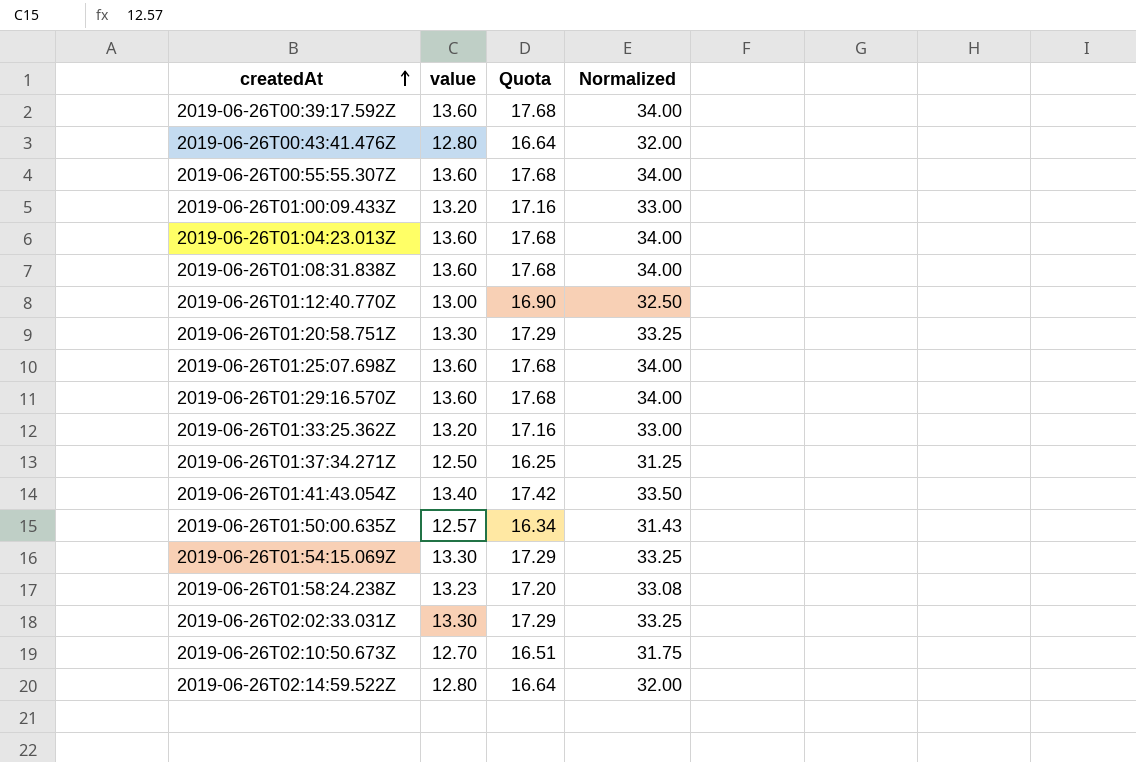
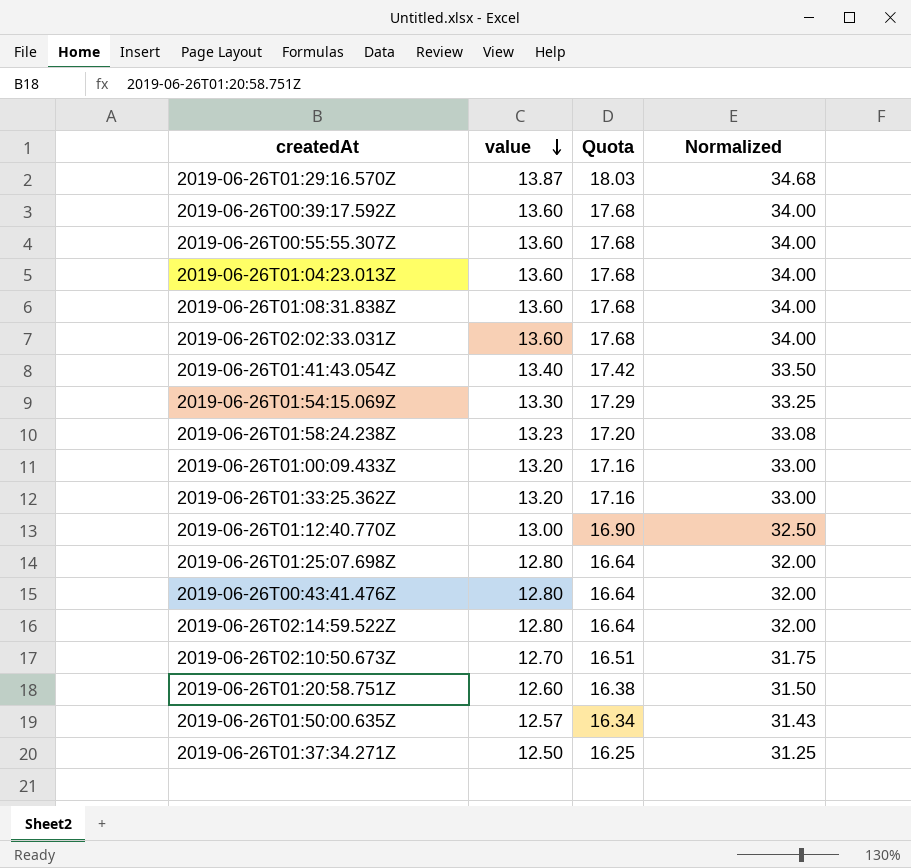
row order: createdAt ascending -> value descending
2019-06-26T01:29:16.570Z | value: 13.60 -> 13.87
2019-06-26T01:29:16.570Z | Quota: 17.68 -> 18.03
2019-06-26T01:29:16.570Z | Normalized: 34.00 -> 34.68
2019-06-26T02:02:33.031Z | value: 13.30 -> 13.60
2019-06-26T02:02:33.031Z | Quota: 17.29 -> 17.68
2019-06-26T02:02:33.031Z | Normalized: 33.25 -> 34.00
2019-06-26T01:25:07.698Z | value: 13.60 -> 12.80
2019-06-26T01:25:07.698Z | Quota: 17.68 -> 16.64
2019-06-26T01:25:07.698Z | Normalized: 34.00 -> 32.00
2019-06-26T01:20:58.751Z | value: 13.30 -> 12.60
2019-06-26T01:20:58.751Z | Quota: 17.29 -> 16.38
2019-06-26T01:20:58.751Z | Normalized: 33.25 -> 31.50

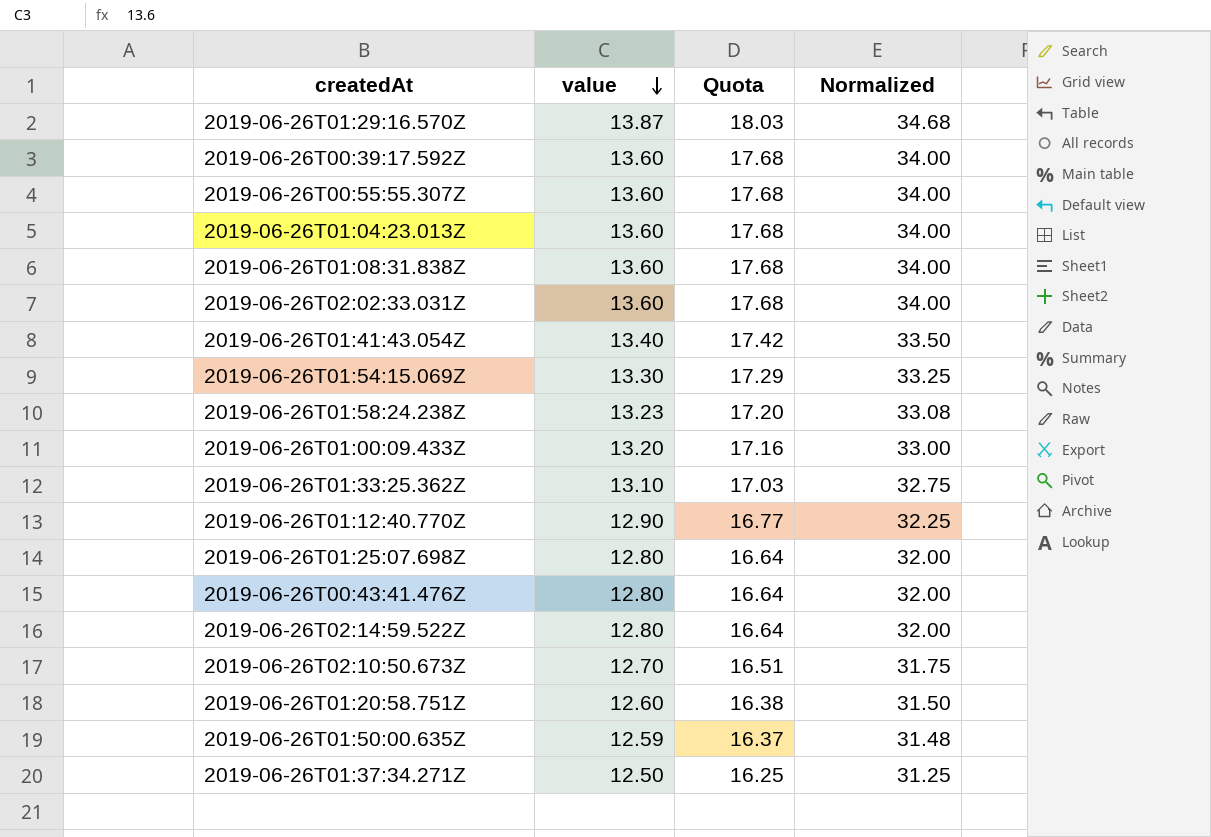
2019-06-26T01:33:25.362Z | value: 13.20 -> 13.10
2019-06-26T01:33:25.362Z | Quota: 17.16 -> 17.03
2019-06-26T01:33:25.362Z | Normalized: 33.00 -> 32.75
2019-06-26T01:12:40.770Z | value: 13.00 -> 12.90
2019-06-26T01:12:40.770Z | Quota: 16.90 -> 16.77
2019-06-26T01:12:40.770Z | Normalized: 32.50 -> 32.25
2019-06-26T01:50:00.635Z | value: 12.57 -> 12.59
2019-06-26T01:50:00.635Z | Quota: 16.34 -> 16.37
2019-06-26T01:50:00.635Z | Normalized: 31.43 -> 31.48

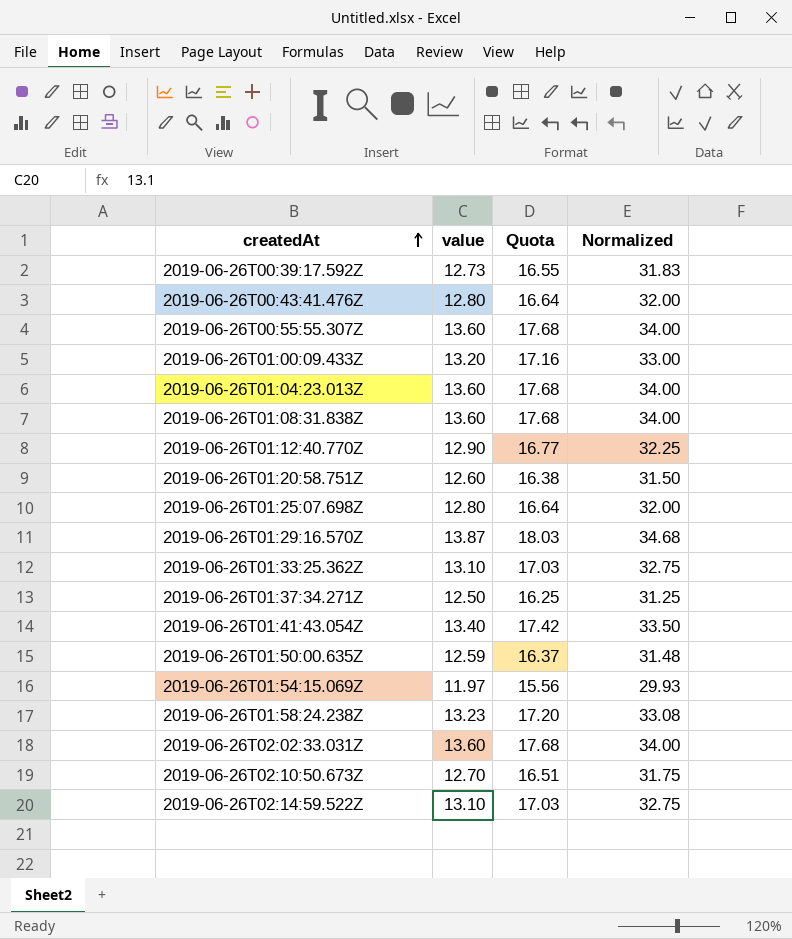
row order: value descending -> createdAt ascending
2019-06-26T00:39:17.592Z | value: 13.60 -> 12.73
2019-06-26T00:39:17.592Z | Quota: 17.68 -> 16.55
2019-06-26T00:39:17.592Z | Normalized: 34.00 -> 31.83
2019-06-26T01:54:15.069Z | value: 13.30 -> 11.97
2019-06-26T01:54:15.069Z | Quota: 17.29 -> 15.56
2019-06-26T01:54:15.069Z | Normalized: 33.25 -> 29.93
2019-06-26T02:14:59.522Z | value: 12.80 -> 13.10
2019-06-26T02:14:59.522Z | Quota: 16.64 -> 17.03
2019-06-26T02:14:59.522Z | Normalized: 32.00 -> 32.75

